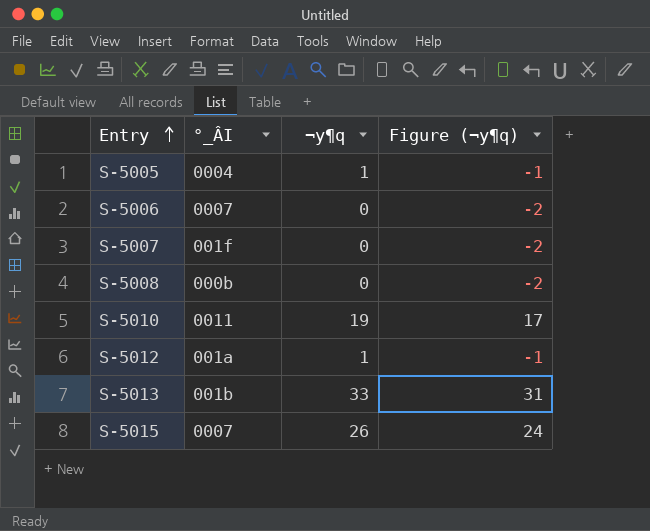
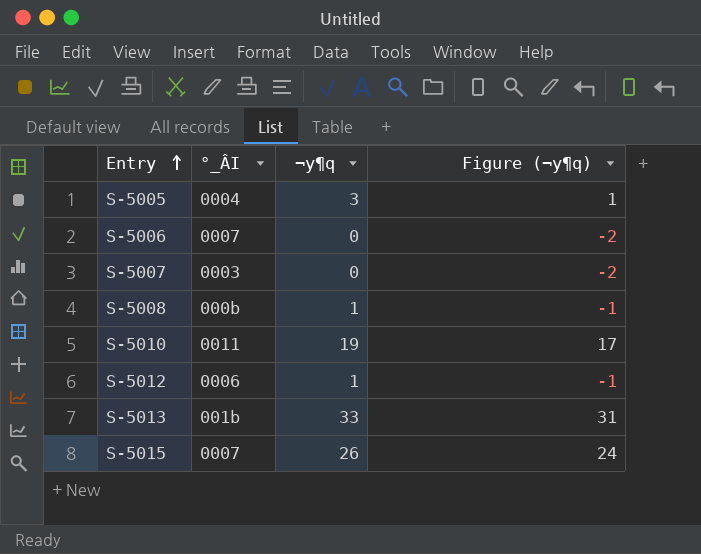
S-5005 | ¬y¶q: 1 -> 3
S-5005 | Figure (¬y¶q): -1 -> 1
S-5007 | °_ÂI: 001f -> 0003
S-5008 | ¬y¶q: 0 -> 1
S-5008 | Figure (¬y¶q): -2 -> -1
S-5012 | °_ÂI: 001a -> 0006

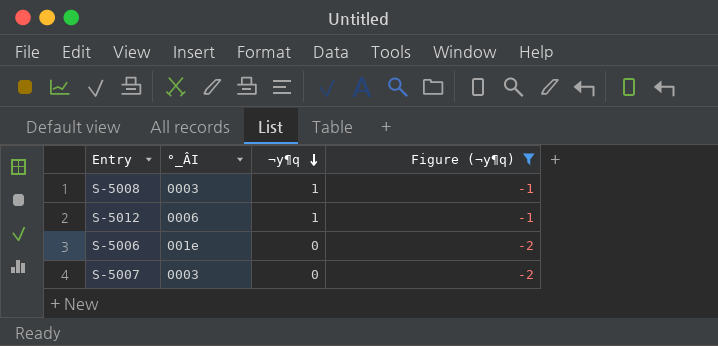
filter: none -> Figure (¬y¶q) <= -1
row order: Entry ascending -> ¬y¶q descending
S-5008 | °_ÂI: 000b -> 0003
S-5006 | °_ÂI: 0007 -> 001e

